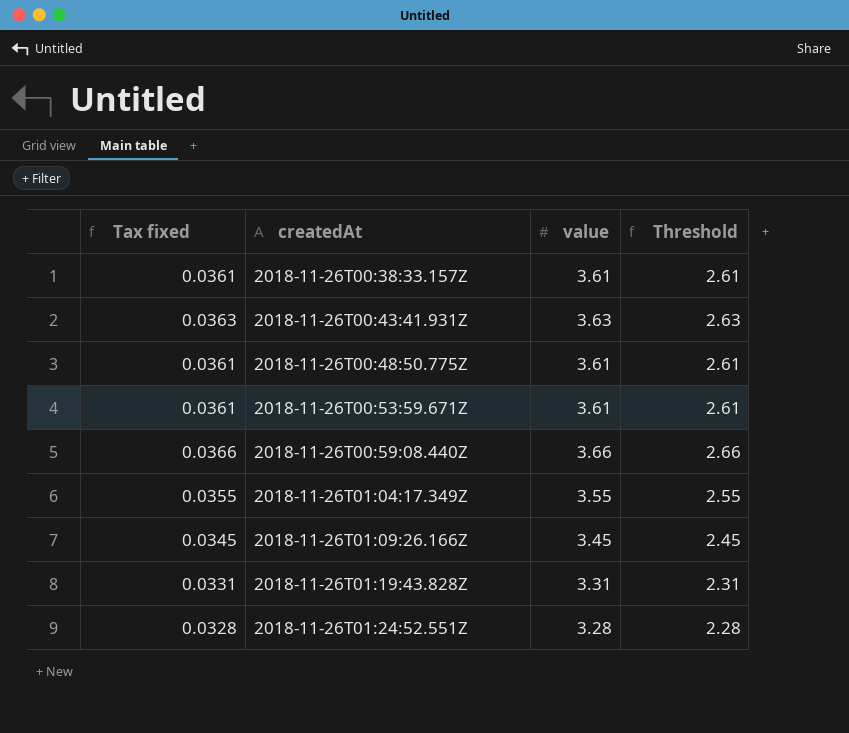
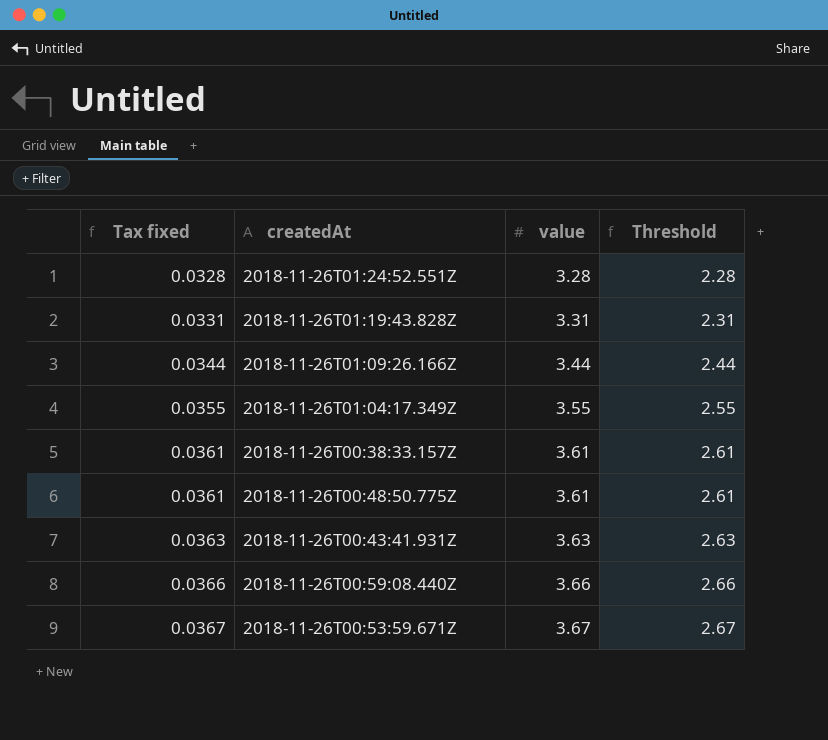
row order: createdAt ascending -> Tax fixed ascending
2018-11-26T01:09:26.166Z | Tax fixed: 0.0345 -> 0.0344
2018-11-26T01:09:26.166Z | value: 3.45 -> 3.44
2018-11-26T01:09:26.166Z | Threshold: 2.45 -> 2.44
2018-11-26T00:53:59.671Z | Tax fixed: 0.0361 -> 0.0367
2018-11-26T00:53:59.671Z | value: 3.61 -> 3.67
2018-11-26T00:53:59.671Z | Threshold: 2.61 -> 2.67

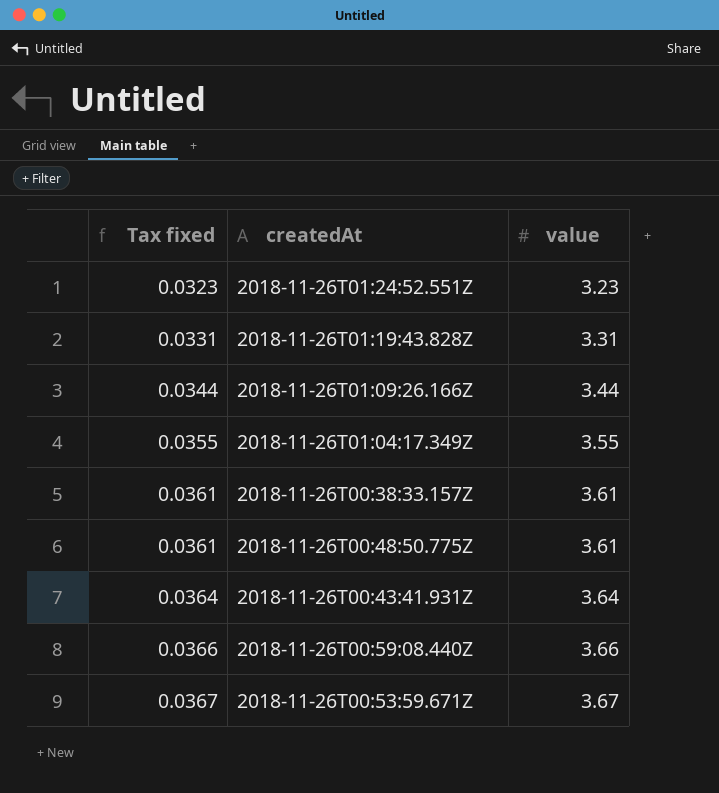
column Threshold | formula: [value] - 1 -> none
2018-11-26T01:24:52.551Z | Tax fixed: 0.0328 -> 0.0323
2018-11-26T01:24:52.551Z | value: 3.28 -> 3.23
2018-11-26T00:43:41.931Z | Tax fixed: 0.0363 -> 0.0364
2018-11-26T00:43:41.931Z | value: 3.63 -> 3.64

